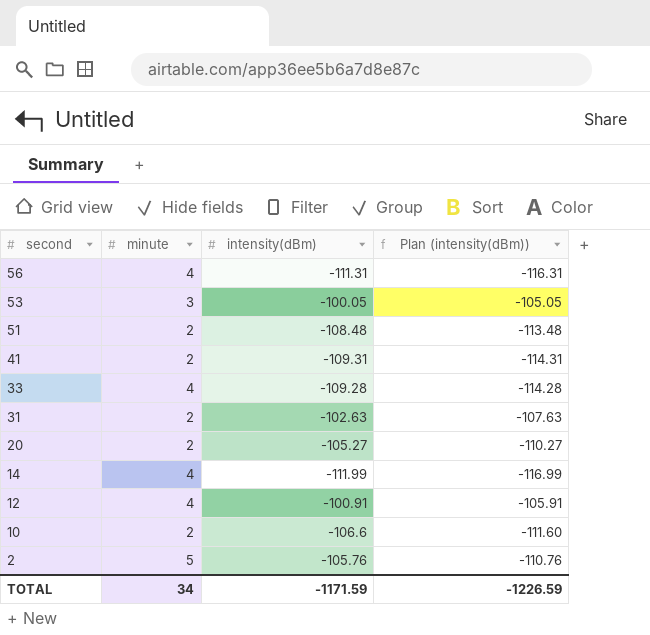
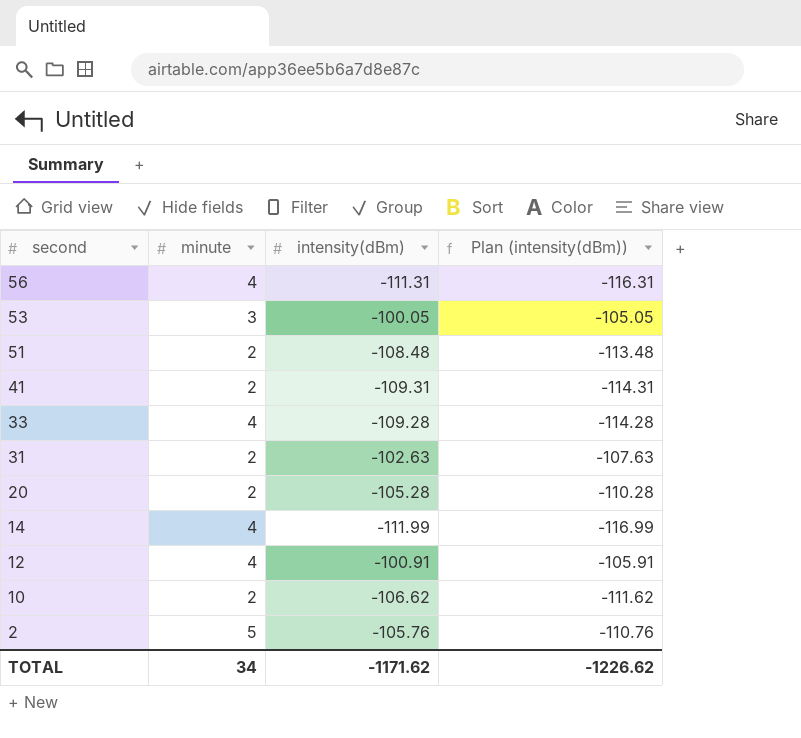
20 | intensity(dBm): -105.27 -> -105.28
20 | Plan (intensity(dBm)): -110.27 -> -110.28
10 | intensity(dBm): -106.6 -> -106.62
10 | Plan (intensity(dBm)): -111.60 -> -111.62
TOTAL | intensity(dBm): -1171.59 -> -1171.62
TOTAL | Plan (intensity(dBm)): -1226.59 -> -1226.62

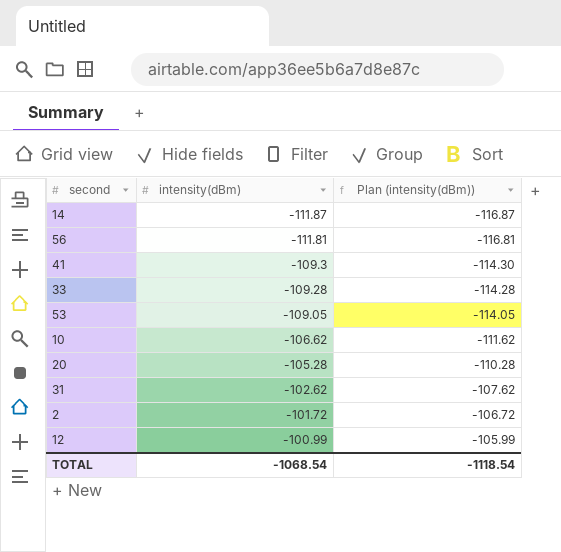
row order: second descending -> intensity(dBm) ascending
column minute | position: 2 -> none
row 51: 2 | -108.48 | -113.48 -> none
14 | intensity(dBm): -111.99 -> -111.87
14 | Plan (intensity(dBm)): -116.99 -> -116.87
56 | intensity(dBm): -111.31 -> -111.81
56 | Plan (intensity(dBm)): -116.31 -> -116.81
41 | intensity(dBm): -109.31 -> -109.3
41 | Plan (intensity(dBm)): -114.31 -> -114.30
53 | intensity(dBm): -100.05 -> -109.05
53 | Plan (intensity(dBm)): -105.05 -> -114.05
31 | intensity(dBm): -102.63 -> -102.62
31 | Plan (intensity(dBm)): -107.63 -> -107.62
2 | intensity(dBm): -105.76 -> -101.72
2 | Plan (intensity(dBm)): -110.76 -> -106.72
12 | intensity(dBm): -100.91 -> -100.99
12 | Plan (intensity(dBm)): -105.91 -> -105.99
TOTAL | intensity(dBm): -1171.62 -> -1068.54
TOTAL | Plan (intensity(dBm)): -1226.62 -> -1118.54

